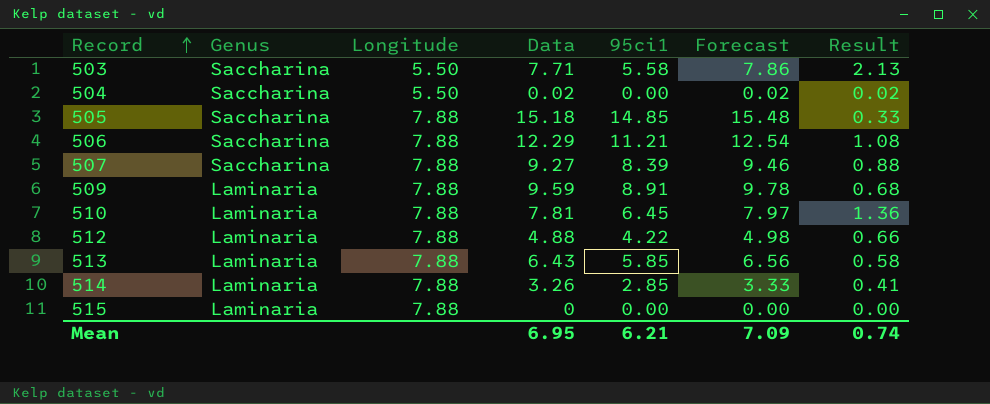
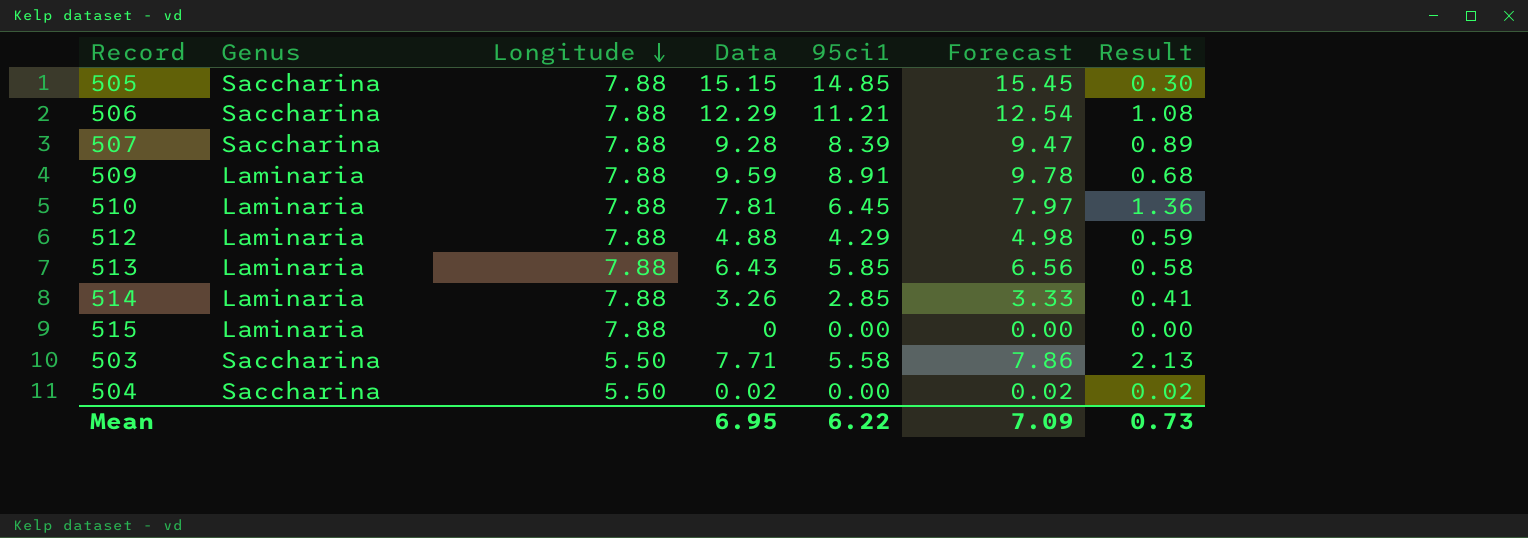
row order: Record ascending -> Longitude descending
505 | Data: 15.18 -> 15.15
505 | Forecast: 15.48 -> 15.45
505 | Result: 0.33 -> 0.30
507 | Data: 9.27 -> 9.28
507 | Forecast: 9.46 -> 9.47
507 | Result: 0.88 -> 0.89
512 | 95ci1: 4.22 -> 4.29
512 | Result: 0.66 -> 0.59
Mean | 95ci1: 6.21 -> 6.22
Mean | Result: 0.74 -> 0.73

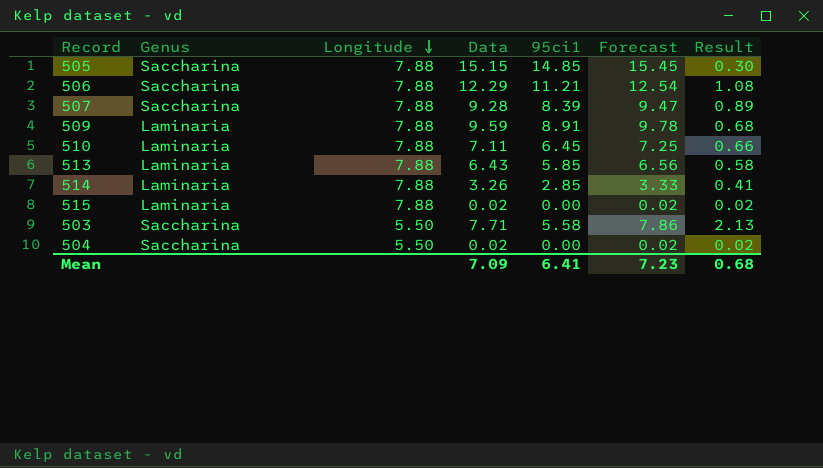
row 512: Laminaria | 7.88 | 4.88 | 4.29 | 4.98 | 0.59 -> none
510 | Data: 7.81 -> 7.11
510 | Forecast: 7.97 -> 7.25
510 | Result: 1.36 -> 0.66
515 | Data: 0 -> 0.02
515 | Forecast: 0.00 -> 0.02
515 | Result: 0.00 -> 0.02
Mean | Data: 6.95 -> 7.09
Mean | 95ci1: 6.22 -> 6.41
Mean | Forecast: 7.09 -> 7.23
Mean | Result: 0.73 -> 0.68

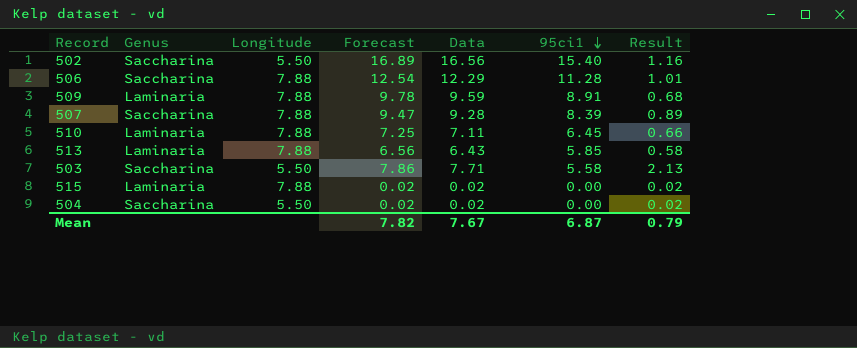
row order: Longitude descending -> 95ci1 descending
column Forecast | position: 6 -> 4
row 505: Saccharina | 7.88 | 15.15 | 14.85 | 15.45 | 0.30 -> none
row 514: Laminaria | 7.88 | 3.26 | 2.85 | 3.33 | 0.41 -> none
row 502: none -> Saccharina | 5.50 | 16.89 | 16.56 | 15.40 | 1.16
506 | 95ci1: 11.21 -> 11.28
506 | Result: 1.08 -> 1.01
Mean | Forecast: 7.23 -> 7.82
Mean | Data: 7.09 -> 7.67
Mean | 95ci1: 6.41 -> 6.87
Mean | Result: 0.68 -> 0.79

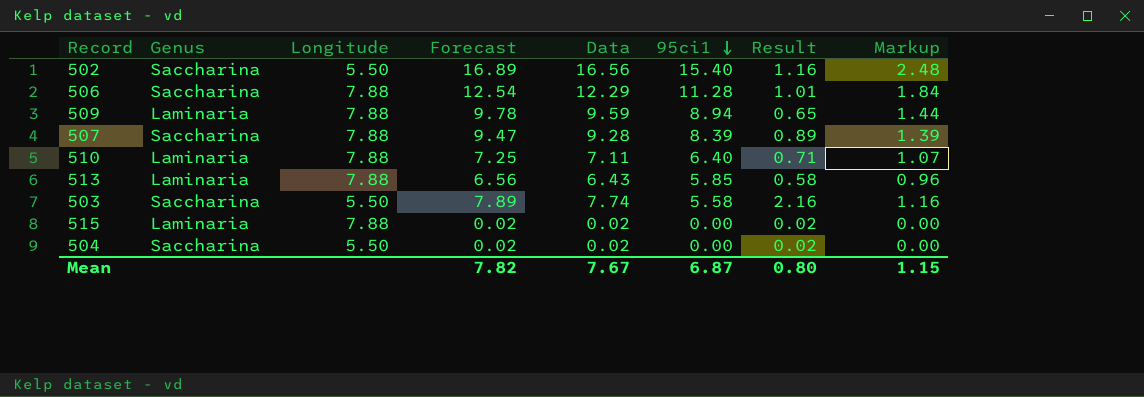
column Markup | formula: none -> [Data] * 0.15
509 | 95ci1: 8.91 -> 8.94
509 | Result: 0.68 -> 0.65
510 | 95ci1: 6.45 -> 6.40
510 | Result: 0.66 -> 0.71
503 | Forecast: 7.86 -> 7.89
503 | Data: 7.71 -> 7.74
503 | Result: 2.13 -> 2.16
Mean | Result: 0.79 -> 0.80

